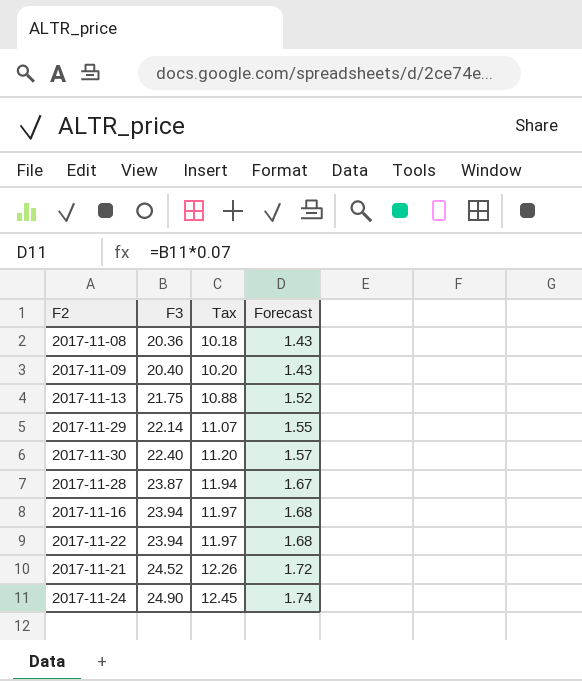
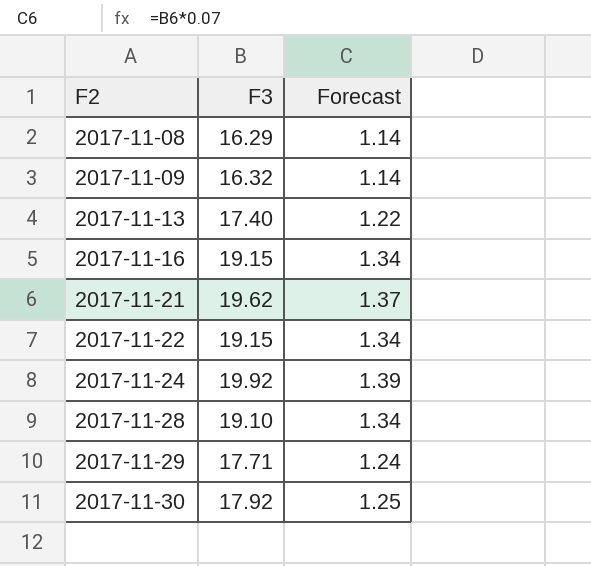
row order: F3 ascending -> F2 ascending
column Tax | formula: [F3] * 0.5 -> none
2017-11-08 | F3: 20.36 -> 16.29
2017-11-08 | Forecast: 1.43 -> 1.14
2017-11-09 | F3: 20.40 -> 16.32
2017-11-09 | Forecast: 1.43 -> 1.14
2017-11-13 | F3: 21.75 -> 17.40
2017-11-13 | Forecast: 1.52 -> 1.22
2017-11-16 | F3: 23.94 -> 19.15
2017-11-16 | Forecast: 1.68 -> 1.34
2017-11-21 | F3: 24.52 -> 19.62
2017-11-21 | Forecast: 1.72 -> 1.37
2017-11-22 | F3: 23.94 -> 19.15
2017-11-22 | Forecast: 1.68 -> 1.34
2017-11-24 | F3: 24.90 -> 19.92
2017-11-24 | Forecast: 1.74 -> 1.39
2017-11-28 | F3: 23.87 -> 19.10
2017-11-28 | Forecast: 1.67 -> 1.34
2017-11-29 | F3: 22.14 -> 17.71
2017-11-29 | Forecast: 1.55 -> 1.24
2017-11-30 | F3: 22.40 -> 17.92
2017-11-30 | Forecast: 1.57 -> 1.25

